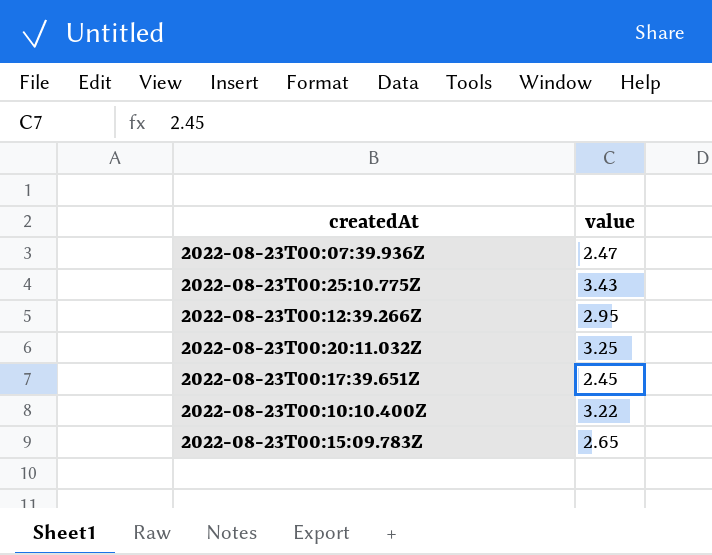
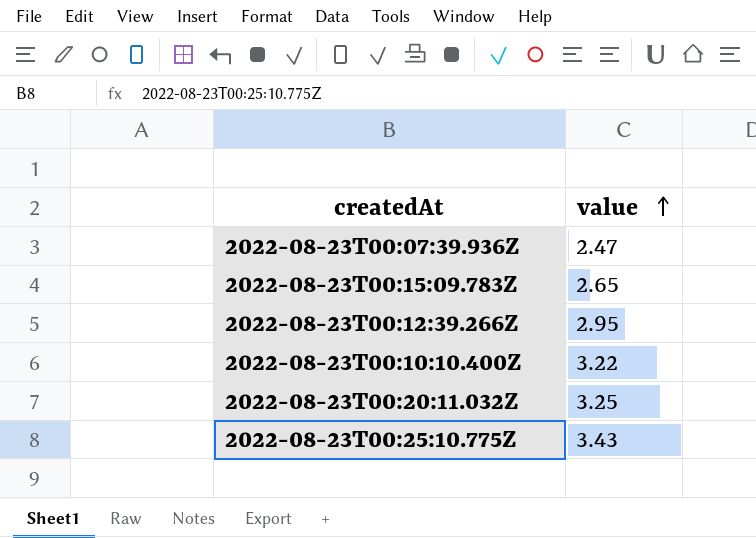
row order: none -> value ascending
row 2022-08-23T00:17:39.651Z: 2.45 -> none

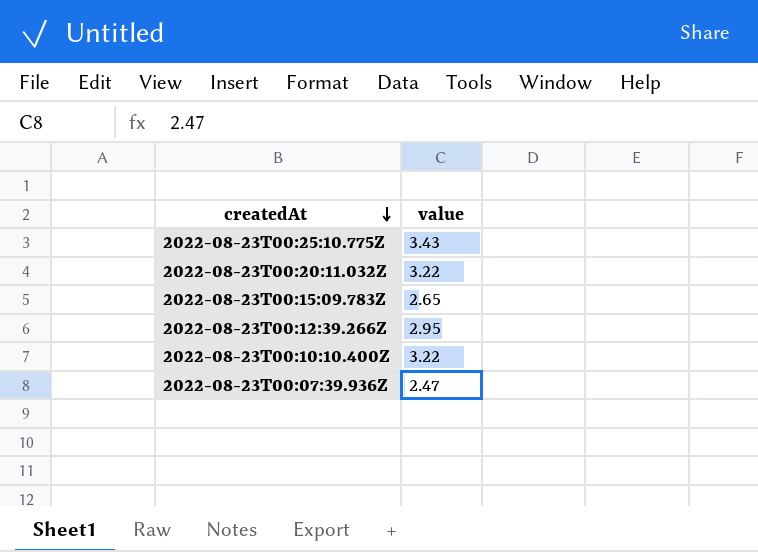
row order: value ascending -> createdAt descending
2022-08-23T00:20:11.032Z | value: 3.25 -> 3.22

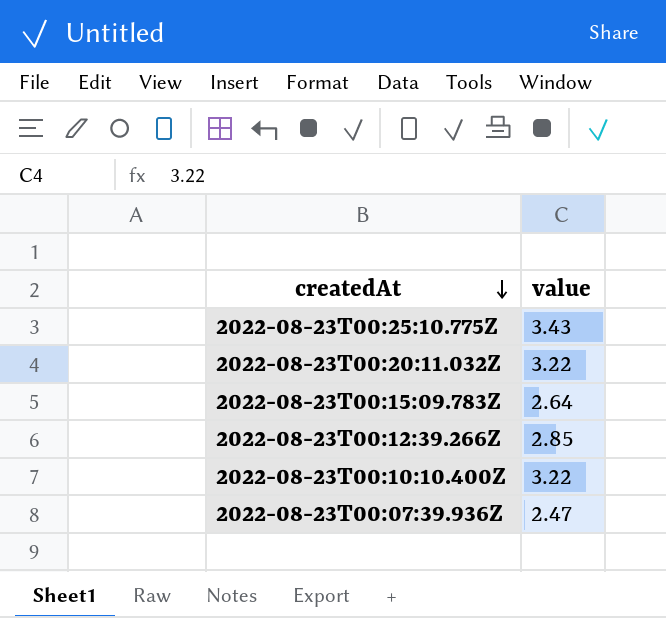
2022-08-23T00:15:09.783Z | value: 2.65 -> 2.64
2022-08-23T00:12:39.266Z | value: 2.95 -> 2.85

